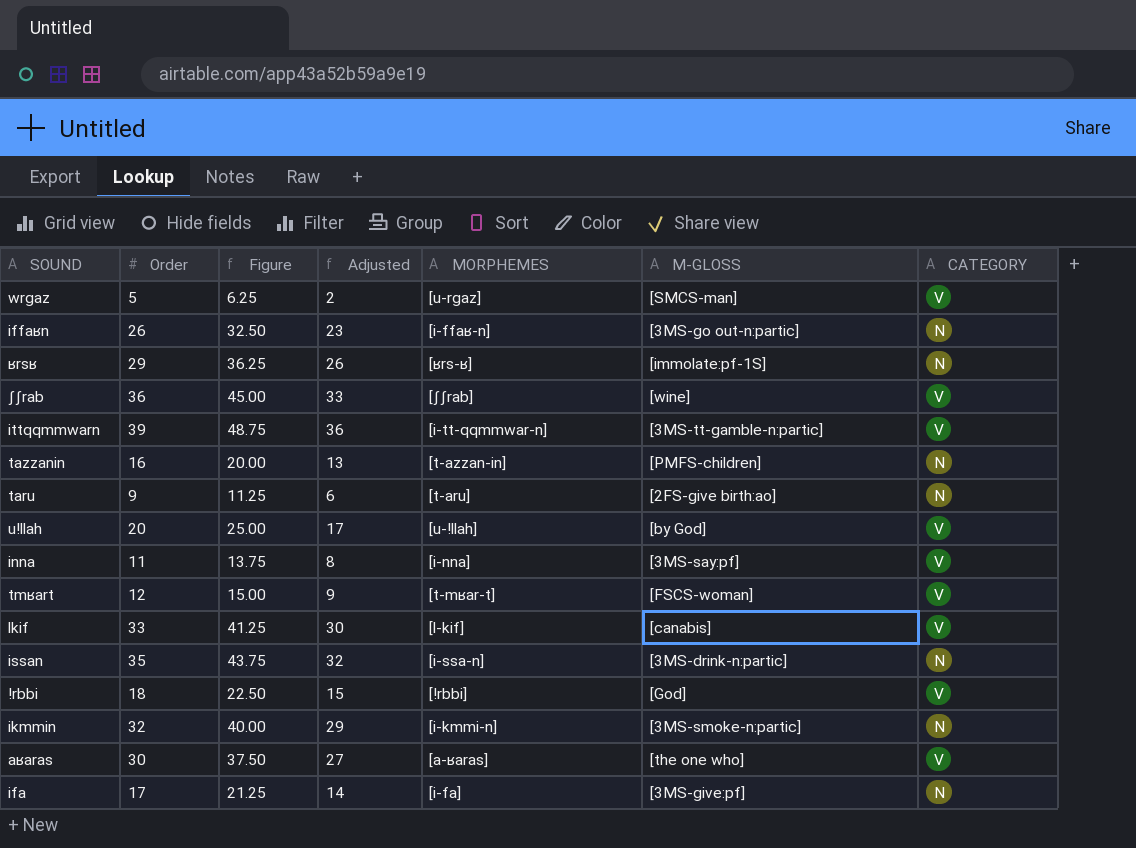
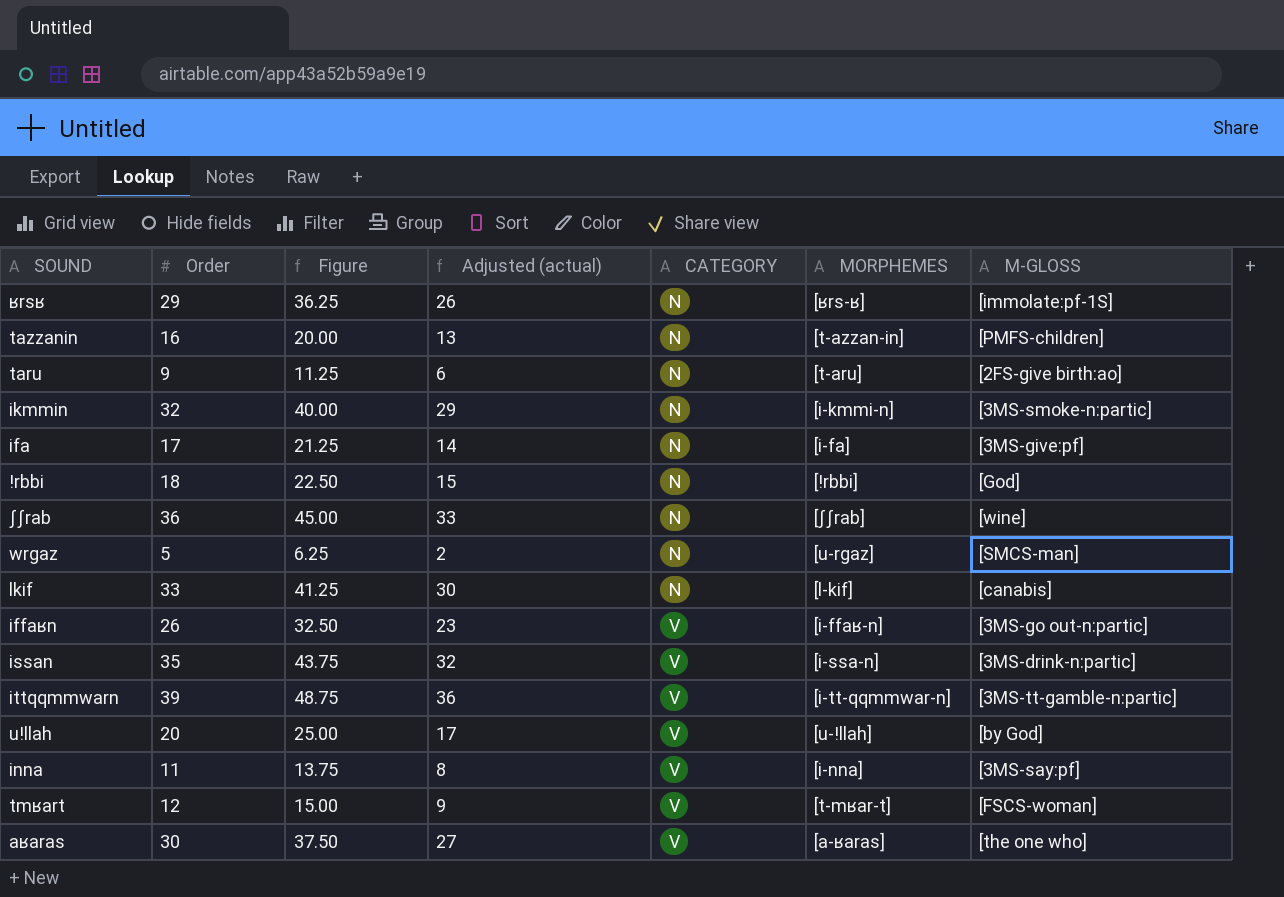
row order: none -> CATEGORY ascending
column name: Adjusted -> Adjusted (actual)
column CATEGORY | position: 7 -> 5
!rbbi | CATEGORY: V -> N
ʃʃrab | CATEGORY: V -> N
wrgaz | CATEGORY: V -> N
lkif | CATEGORY: V -> N
iffaʁn | CATEGORY: N -> V
issan | CATEGORY: N -> V

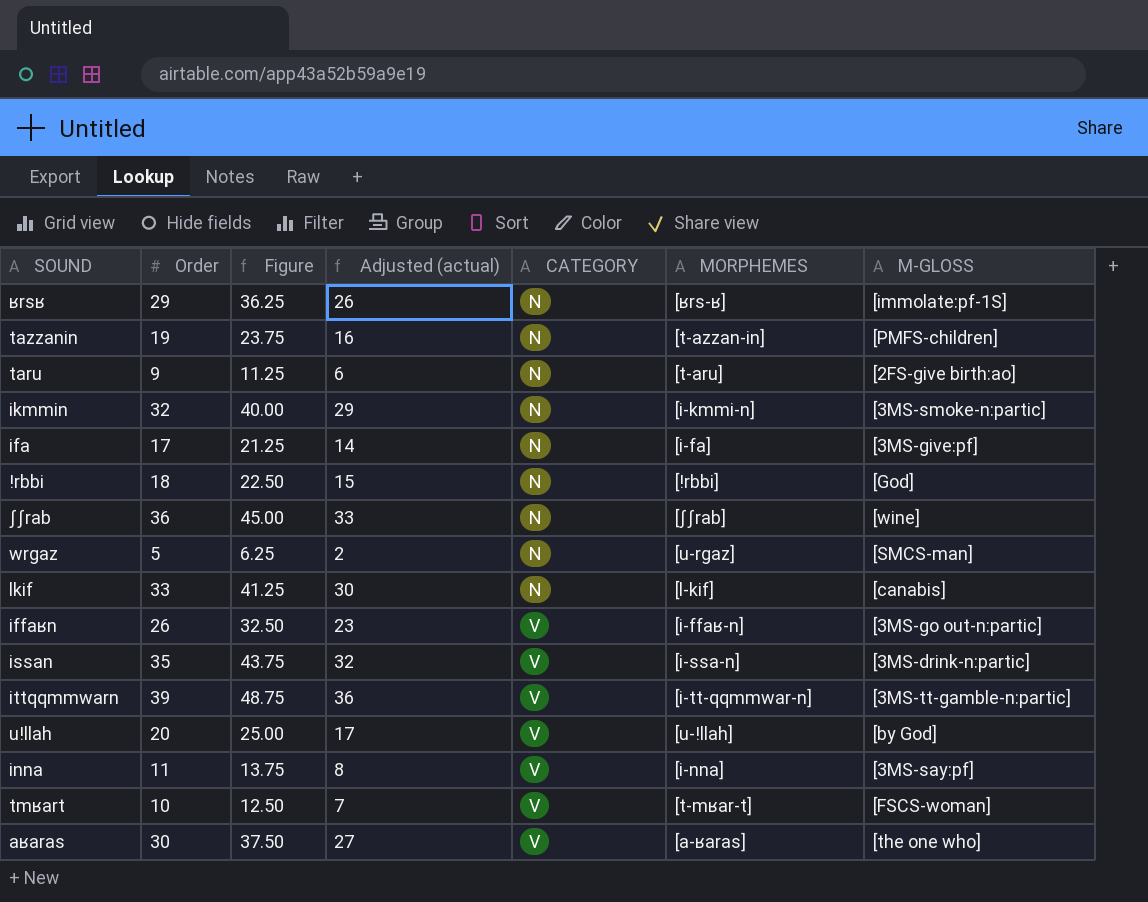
tazzanin | Order: 16 -> 19
tazzanin | Figure: 20.00 -> 23.75
tazzanin | Adjusted (actual): 13 -> 16
tmʁart | Order: 12 -> 10
tmʁart | Figure: 15.00 -> 12.50
tmʁart | Adjusted (actual): 9 -> 7

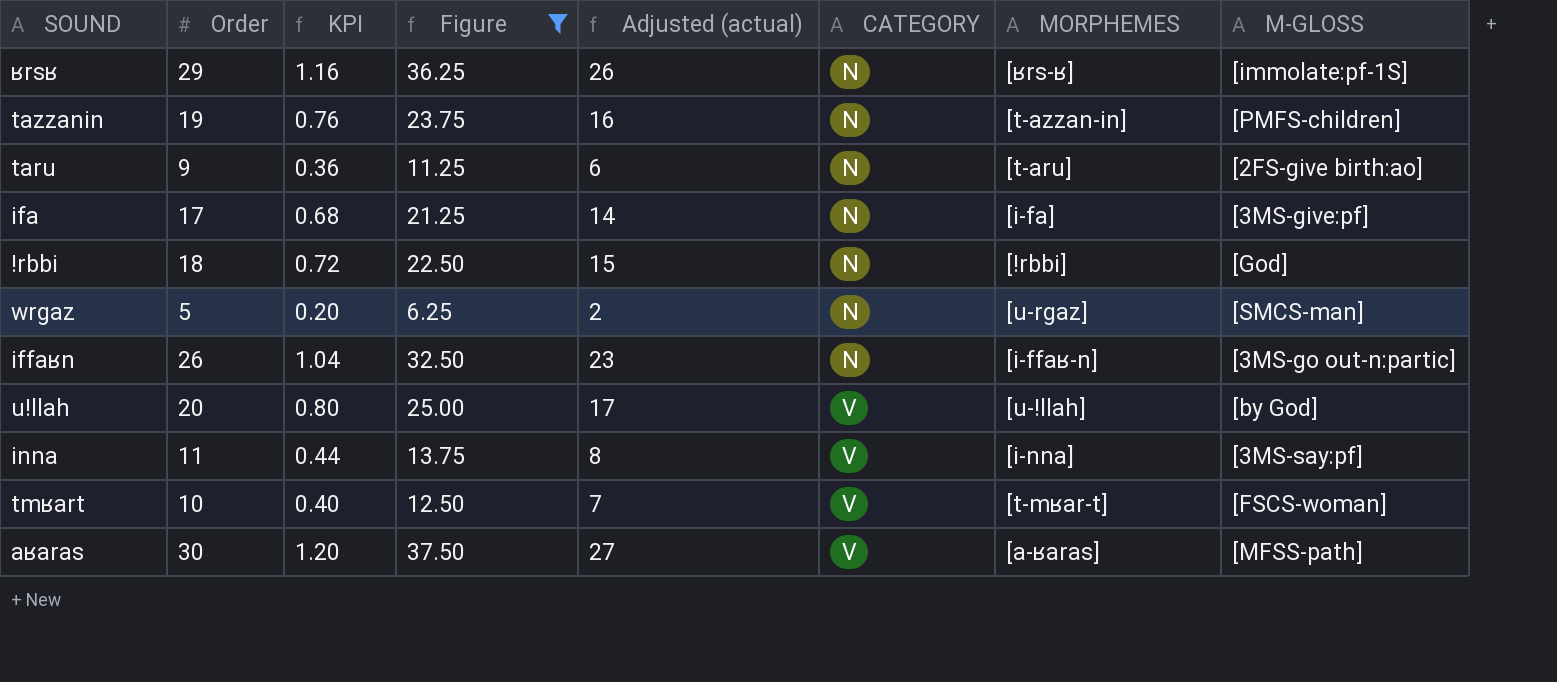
filter: none -> Figure <= 37.50
column KPI | formula: none -> [Order] * 0.04
iffaʁn | CATEGORY: V -> N
aʁaras | M-GLOSS: [the one who] -> [MFSS-path]

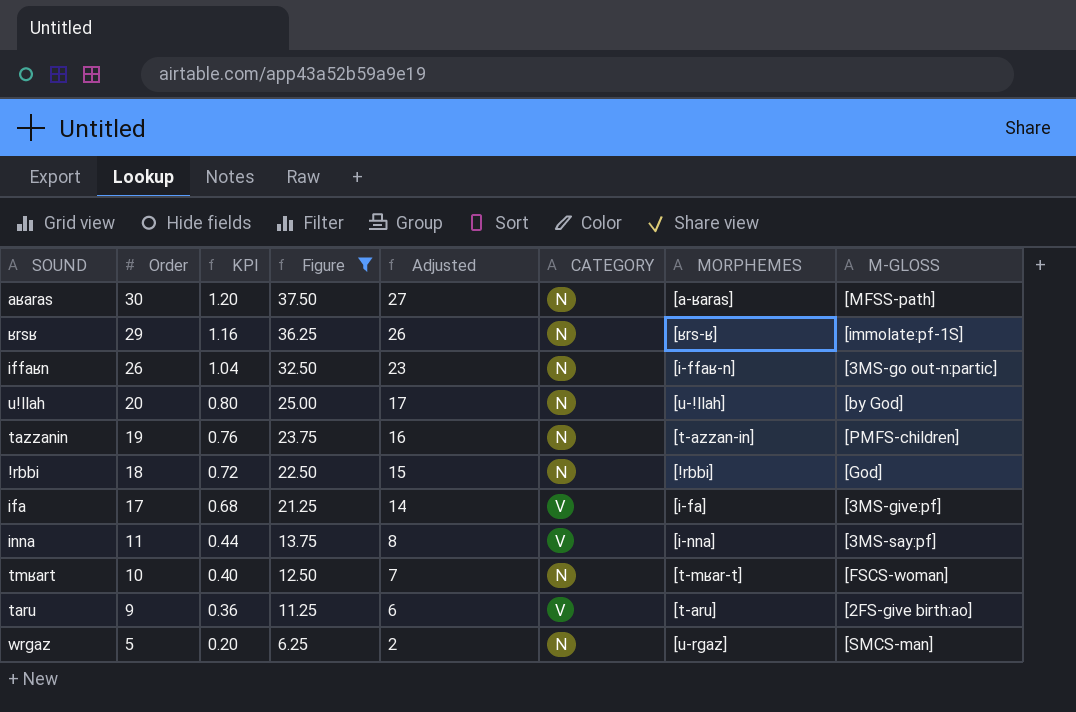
row order: CATEGORY ascending -> Order descending
column name: Adjusted (actual) -> Adjusted
aʁaras | CATEGORY: V -> N
u!llah | CATEGORY: V -> N
ifa | CATEGORY: N -> V
tmʁart | CATEGORY: V -> N
taru | CATEGORY: N -> V

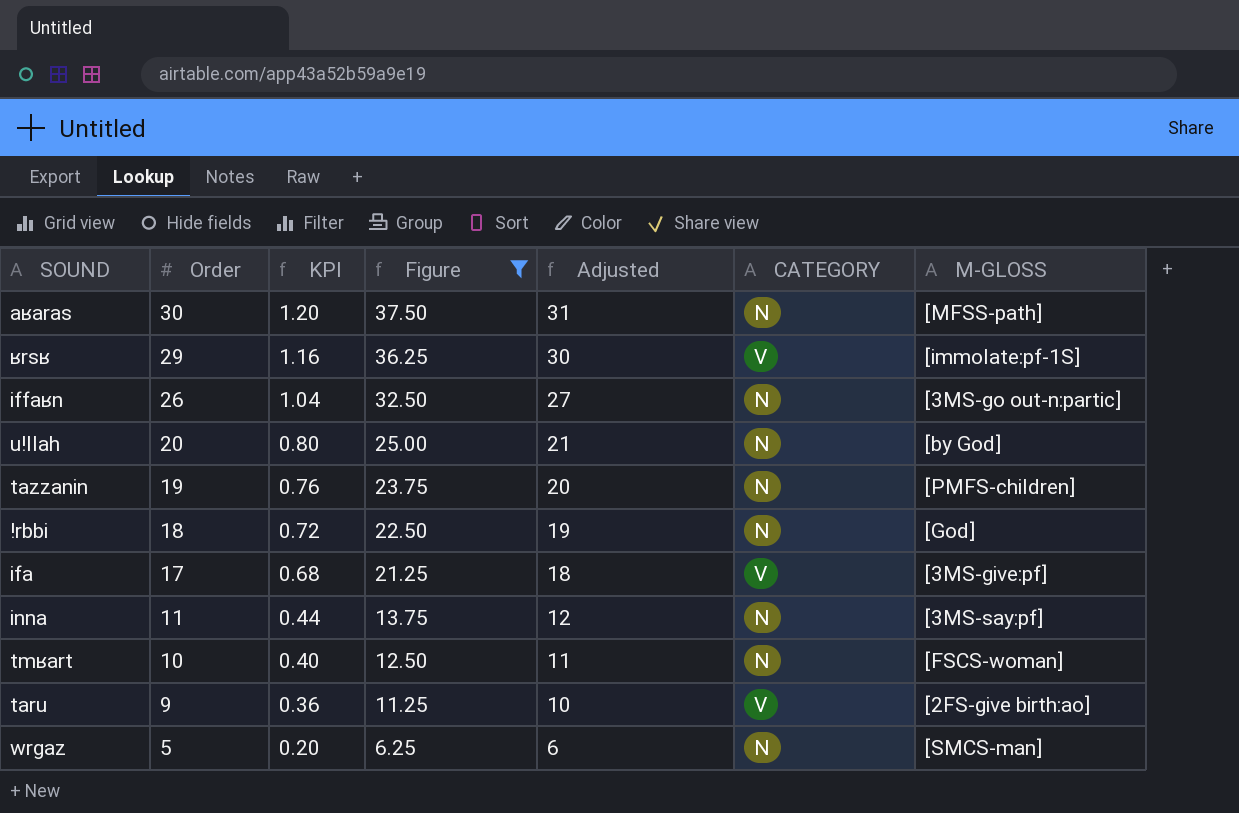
column MORPHEMES | position: 7 -> none
column Adjusted | formula: [Order] - 3 -> [Order] + 1
ʁrsʁ | CATEGORY: N -> V
inna | CATEGORY: V -> N

